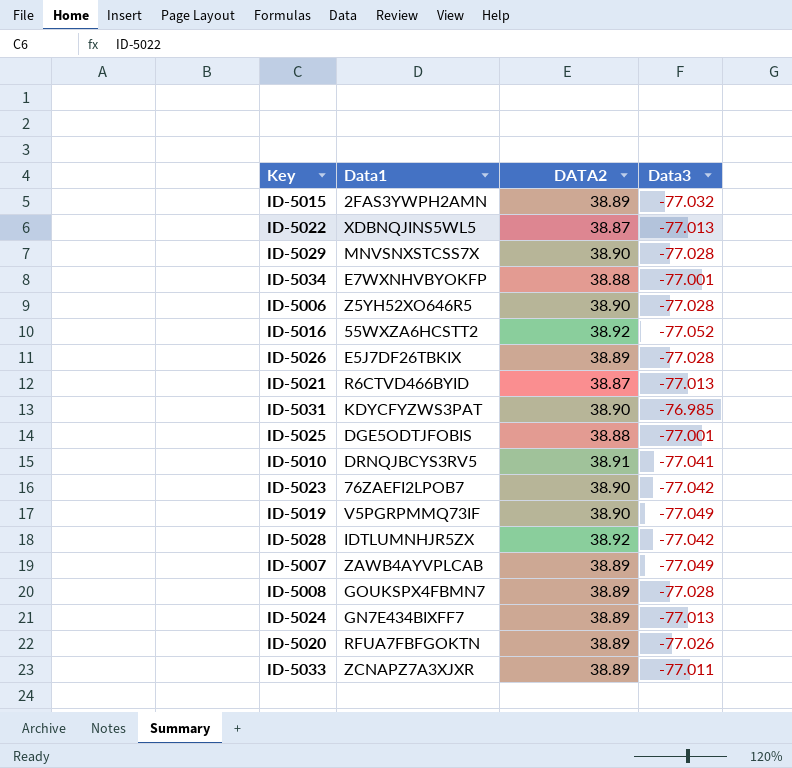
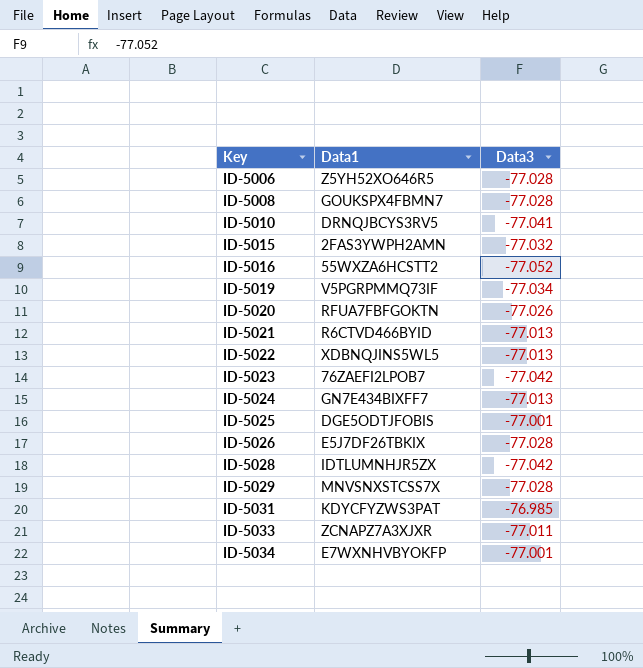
row order: none -> Key ascending
column DATA2 | position: 3 -> none
row ID-5007: ZAWB4AYVPLCAB | 38.89 | -77.049 -> none
ID-5019 | Data3: -77.049 -> -77.034

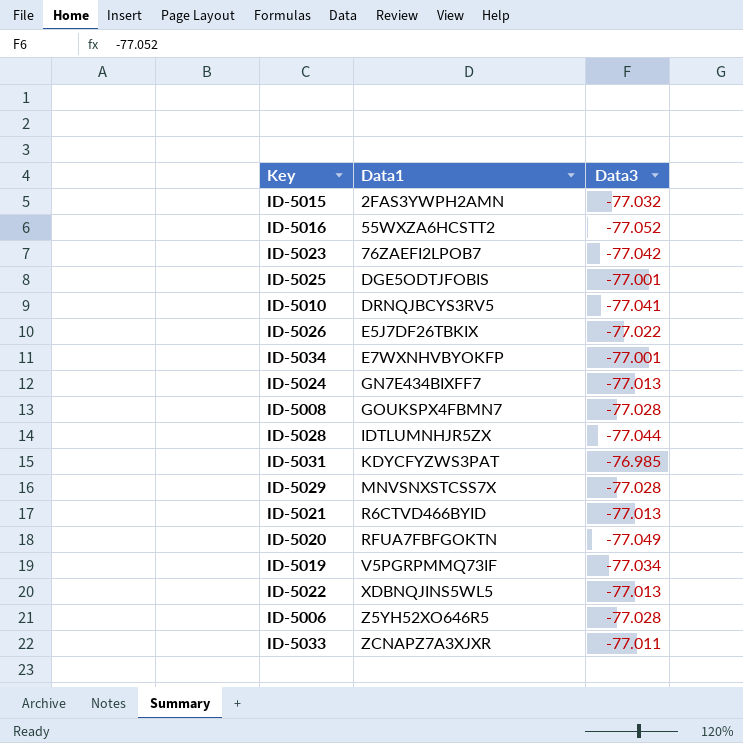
row order: Key ascending -> Data1 ascending
ID-5026 | Data3: -77.028 -> -77.022
ID-5028 | Data3: -77.042 -> -77.044
ID-5020 | Data3: -77.026 -> -77.049

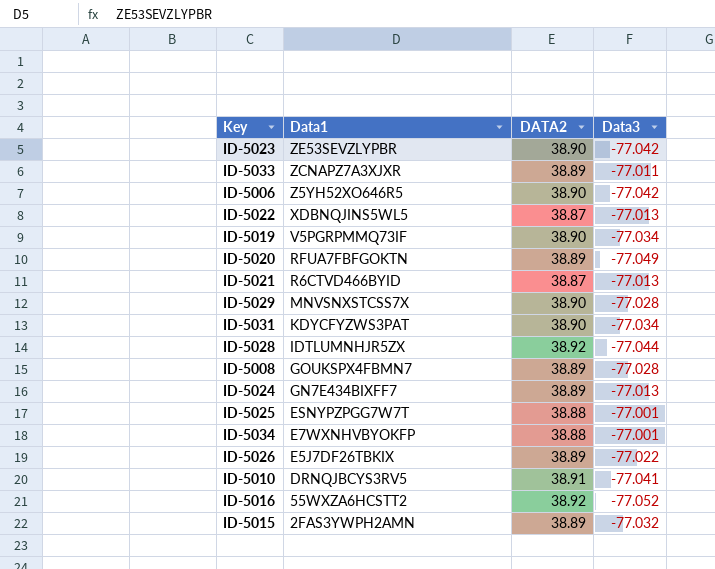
row order: Data1 ascending -> Data1 descending
column DATA2 | position: none -> 3
ID-5023 | Data1: 76ZAEFI2LPOB7 -> ZE53SEVZLYPBR
ID-5006 | Data3: -77.028 -> -77.042
ID-5031 | Data3: -76.985 -> -77.034
ID-5025 | Data1: DGE5ODTJFOBIS -> ESNYPZPGG7W7T

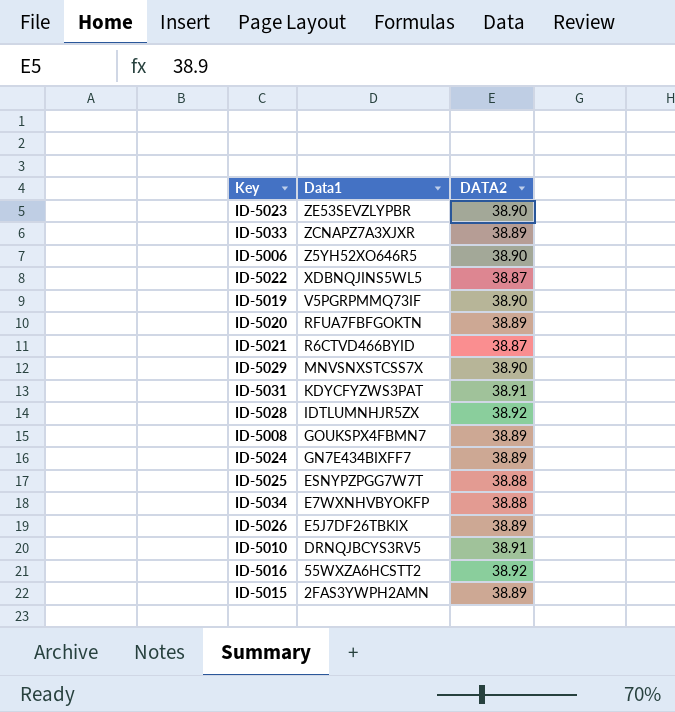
column Data3 | position: 4 -> none
ID-5031 | DATA2: 38.90 -> 38.91

